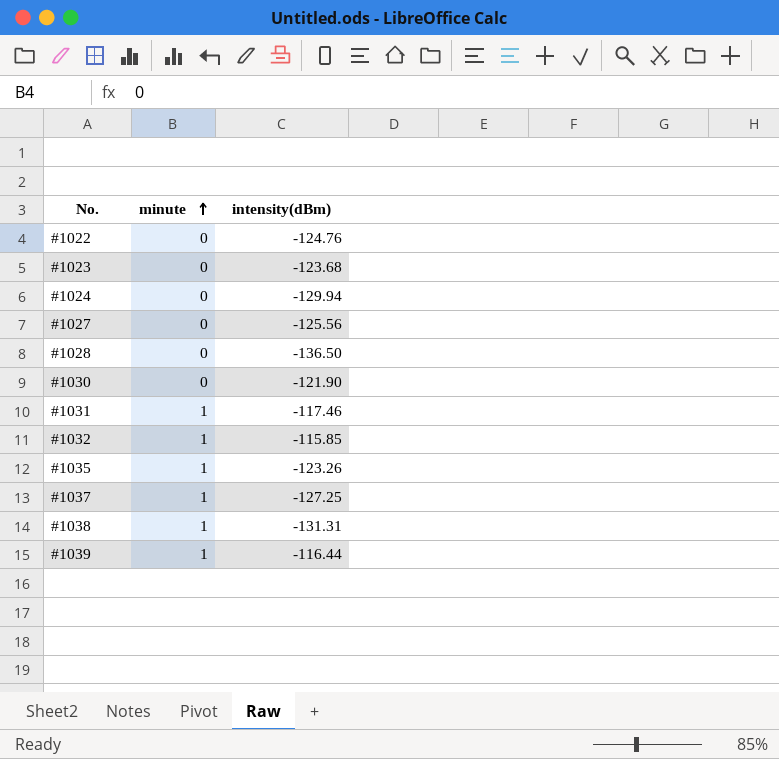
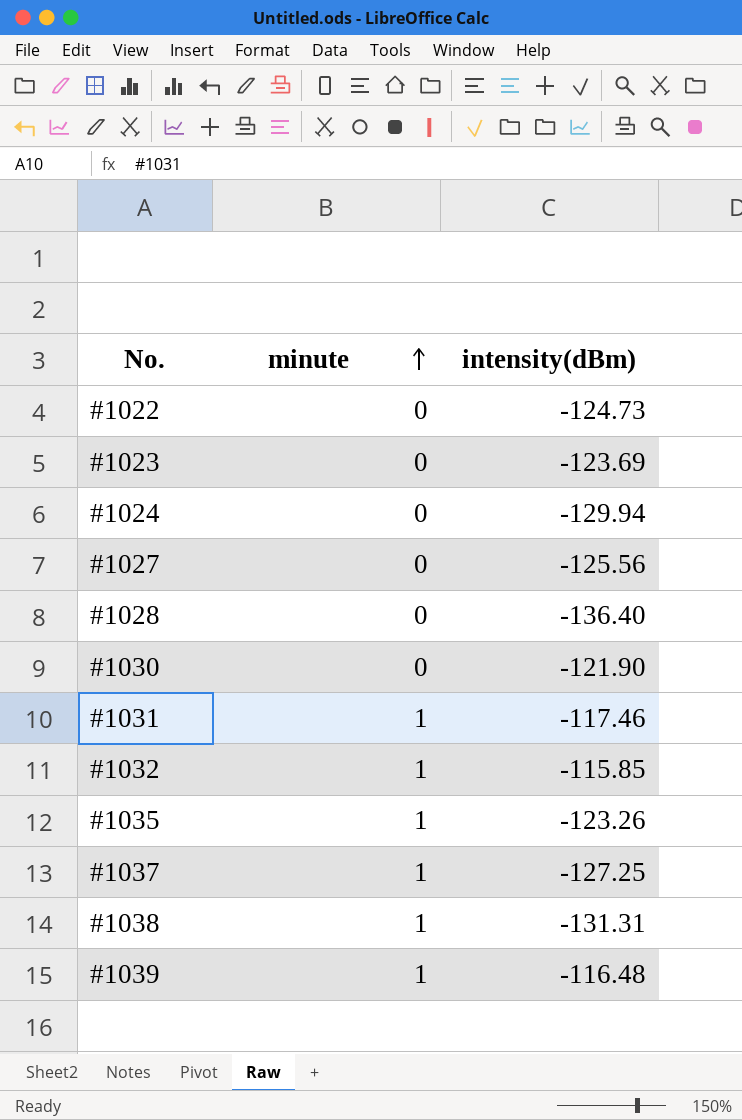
#1022 | intensity(dBm): -124.76 -> -124.73
#1023 | intensity(dBm): -123.68 -> -123.69
#1028 | intensity(dBm): -136.50 -> -136.40
#1039 | intensity(dBm): -116.44 -> -116.48

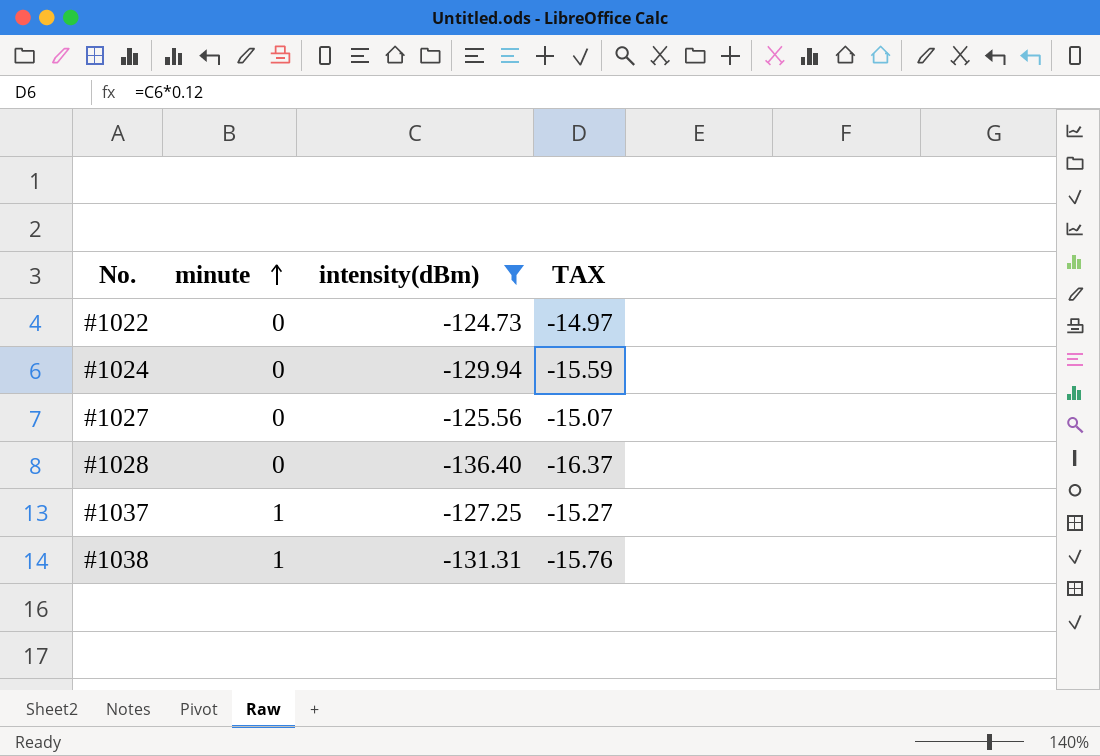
filter: none -> intensity(dBm) <= -124.73
column TAX | formula: none -> [intensity(dBm)] * 0.12

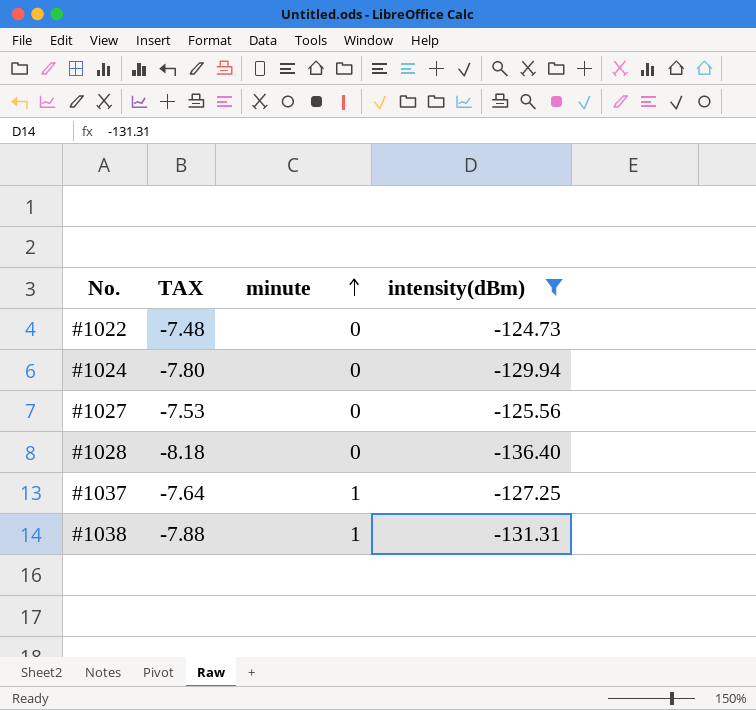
column TAX | formula: [intensity(dBm)] * 0.12 -> [intensity(dBm)] * 0.06
column TAX | position: 4 -> 2

